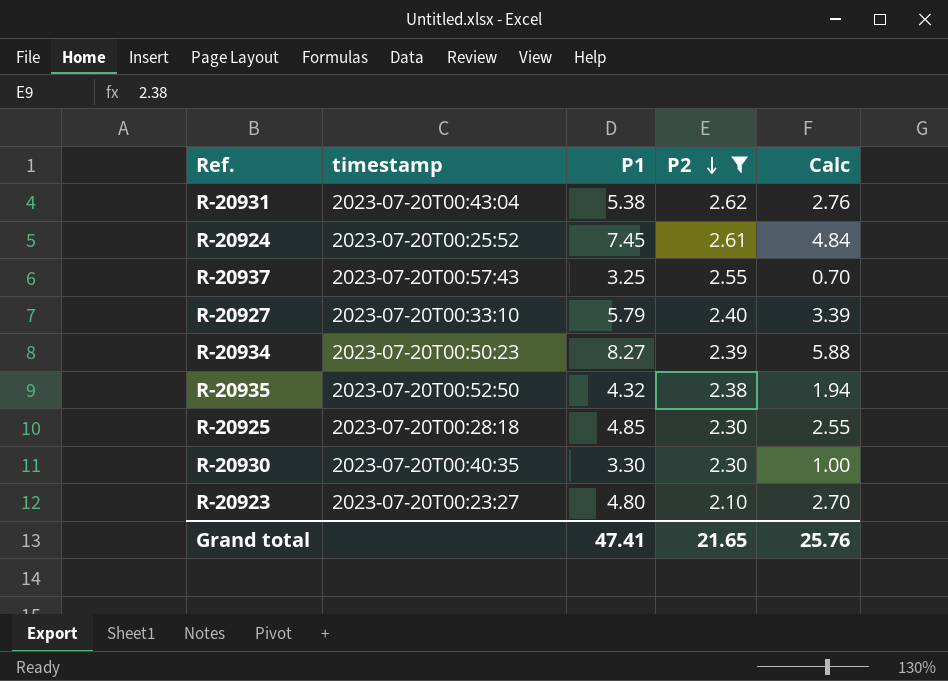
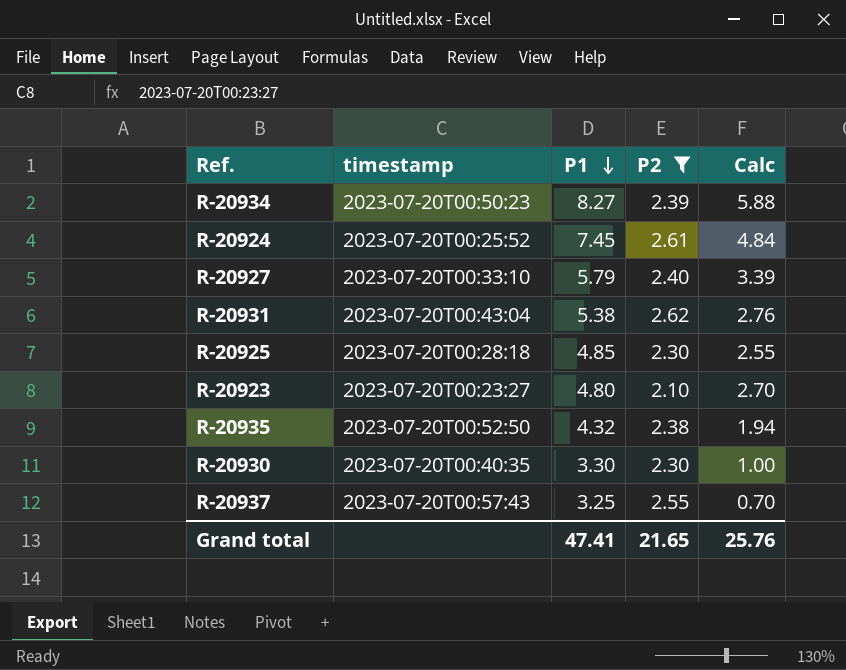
row order: P2 descending -> P1 descending

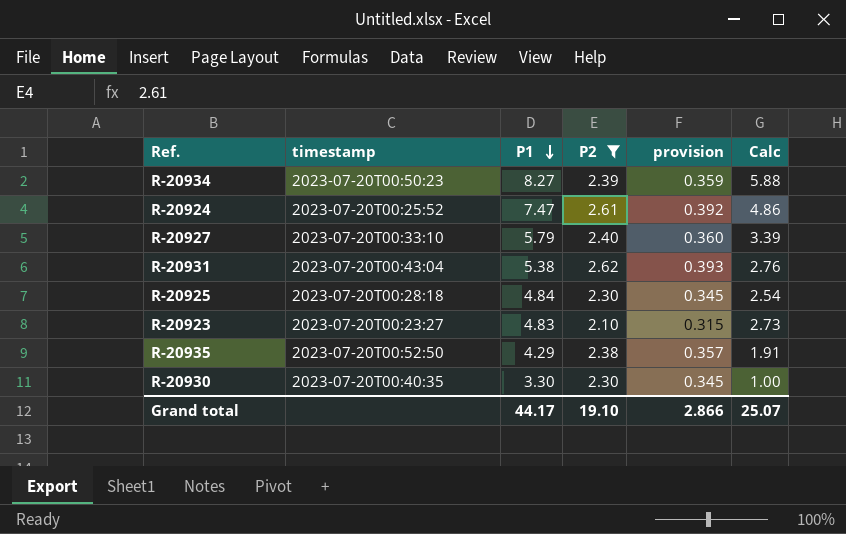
column provision | formula: none -> [P2] * 0.15
row R-20937: 2023-07-20T00:57:43 | 3.25 | 2.55 | 0.70 -> none
R-20924 | P1: 7.45 -> 7.47
R-20924 | Calc: 4.84 -> 4.86
R-20925 | P1: 4.85 -> 4.84
R-20925 | Calc: 2.55 -> 2.54
R-20923 | P1: 4.80 -> 4.83
R-20923 | Calc: 2.70 -> 2.73
R-20935 | P1: 4.32 -> 4.29
R-20935 | Calc: 1.94 -> 1.91
Grand total | P1: 47.41 -> 44.17
Grand total | P2: 21.65 -> 19.10
Grand total | Calc: 25.76 -> 25.07

